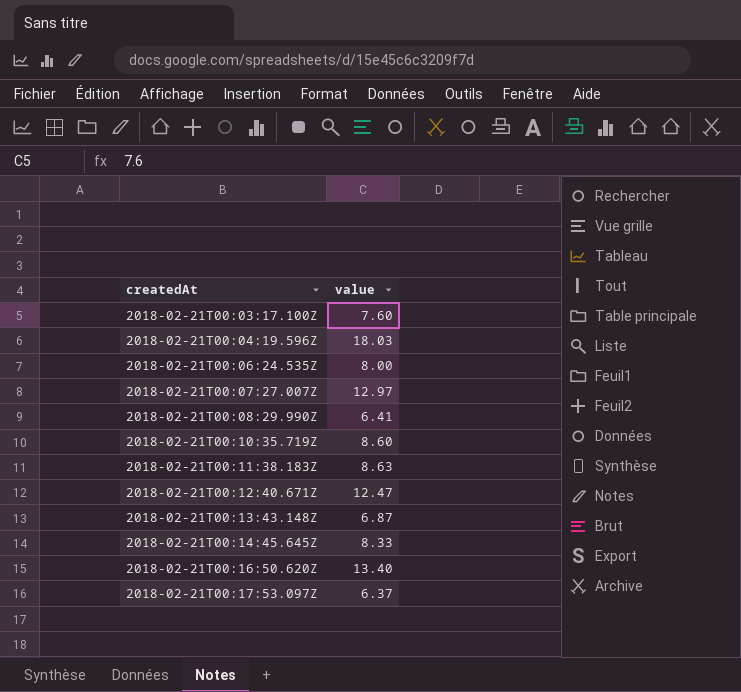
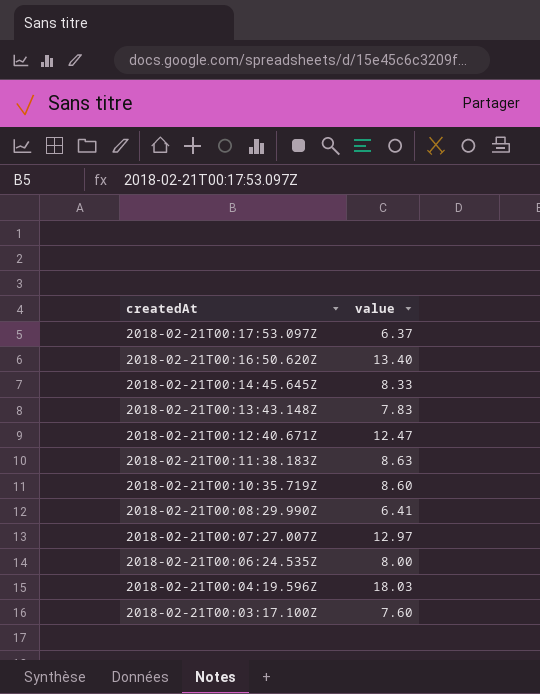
row order: createdAt ascending -> createdAt descending
2018-02-21T00:13:43.148Z | value: 6.87 -> 7.83

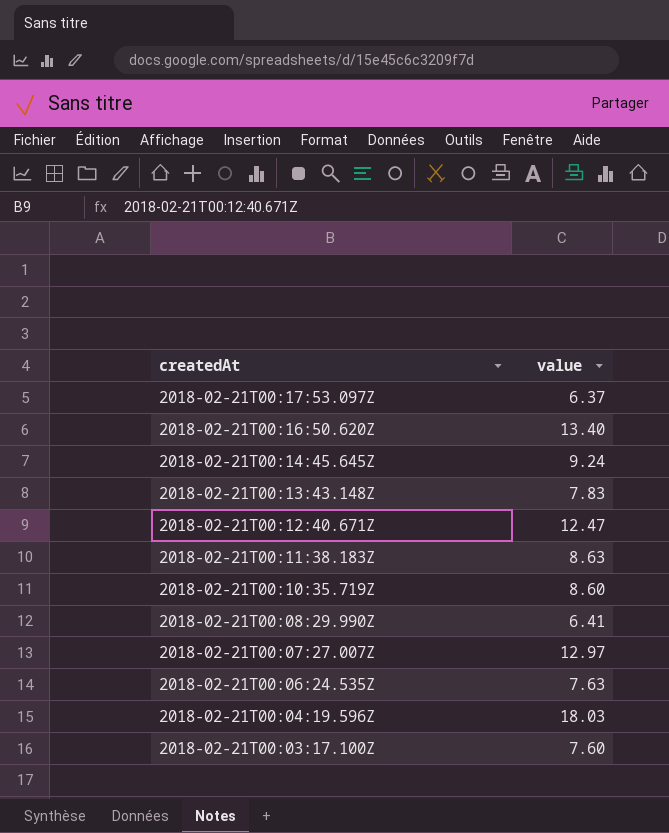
2018-02-21T00:14:45.645Z | value: 8.33 -> 9.24
2018-02-21T00:06:24.535Z | value: 8.00 -> 7.63

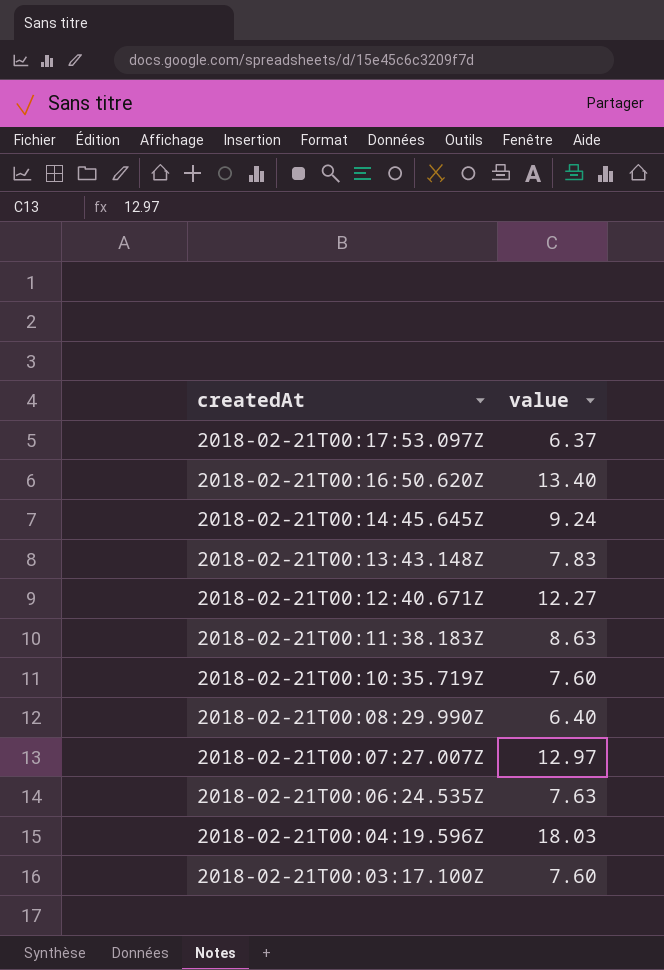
2018-02-21T00:12:40.671Z | value: 12.47 -> 12.27
2018-02-21T00:10:35.719Z | value: 8.60 -> 7.60
2018-02-21T00:08:29.990Z | value: 6.41 -> 6.40

